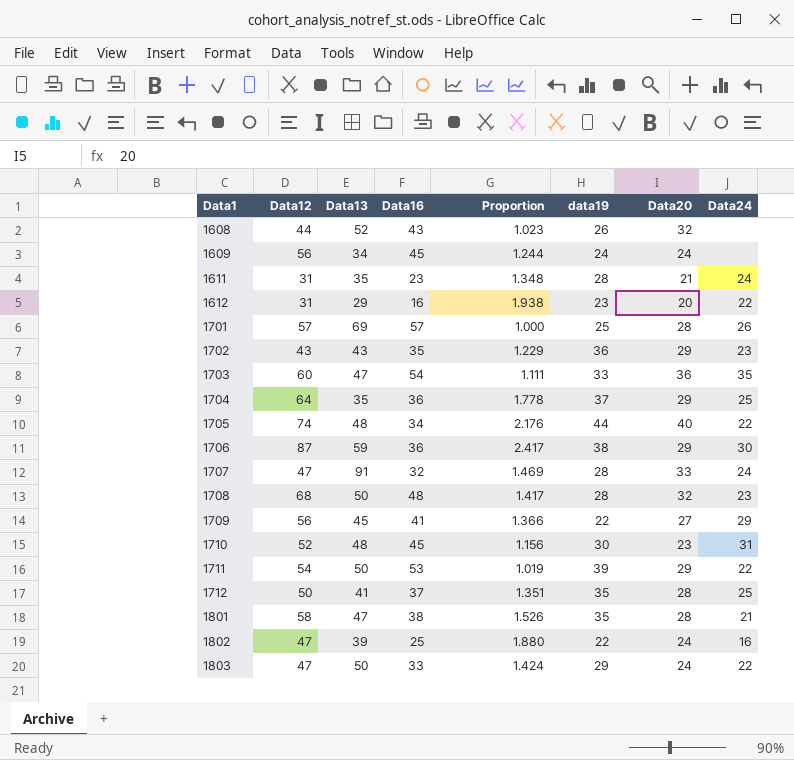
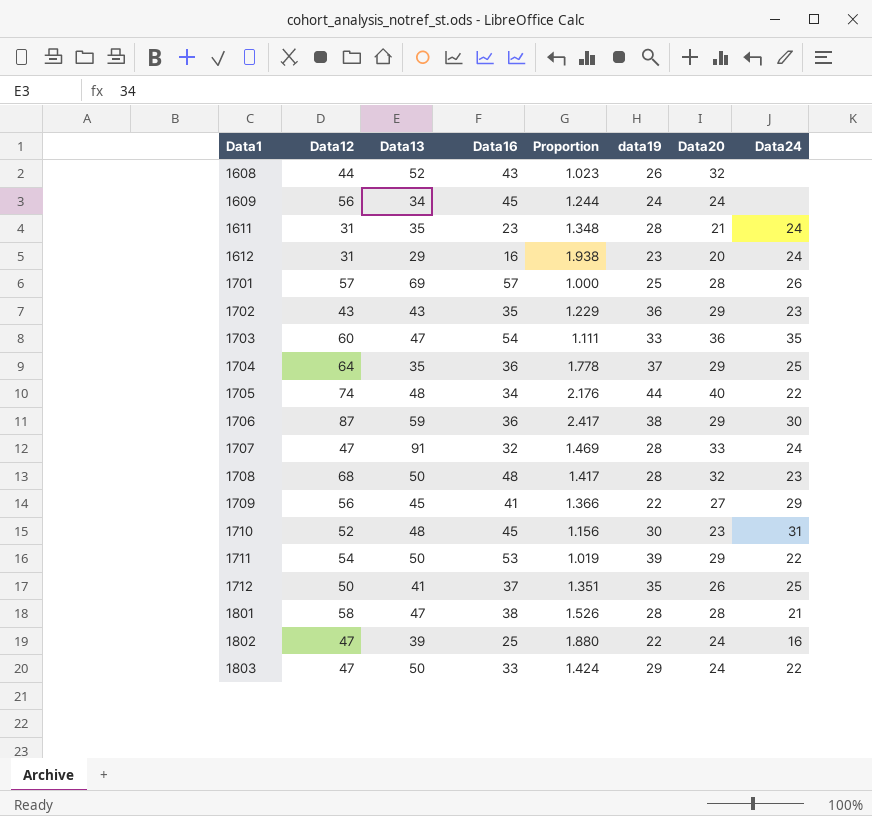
1612 | Data24: 22 -> 24
1712 | Data20: 28 -> 26
1801 | data19: 35 -> 28

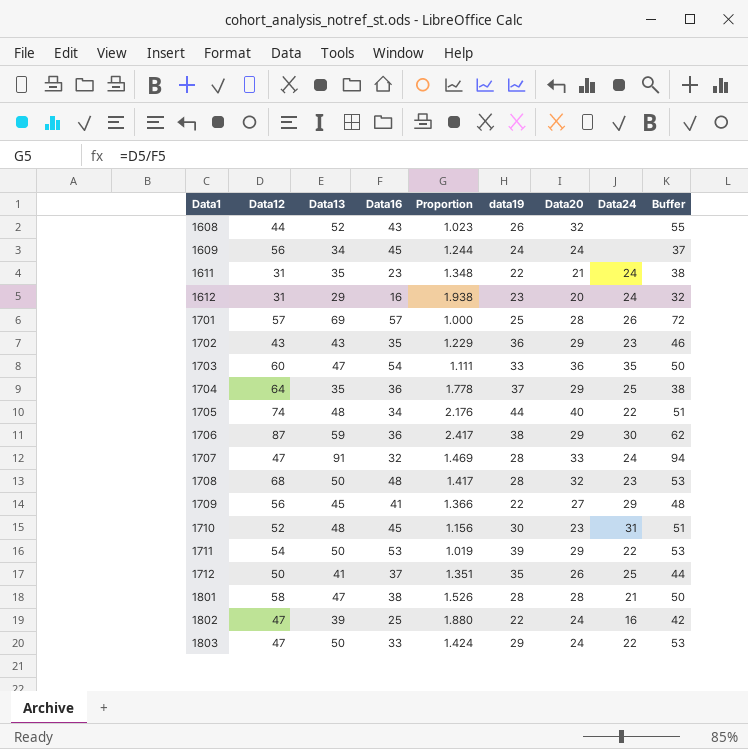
column Buffer | formula: none -> [Data13] + 3
1611 | data19: 28 -> 22

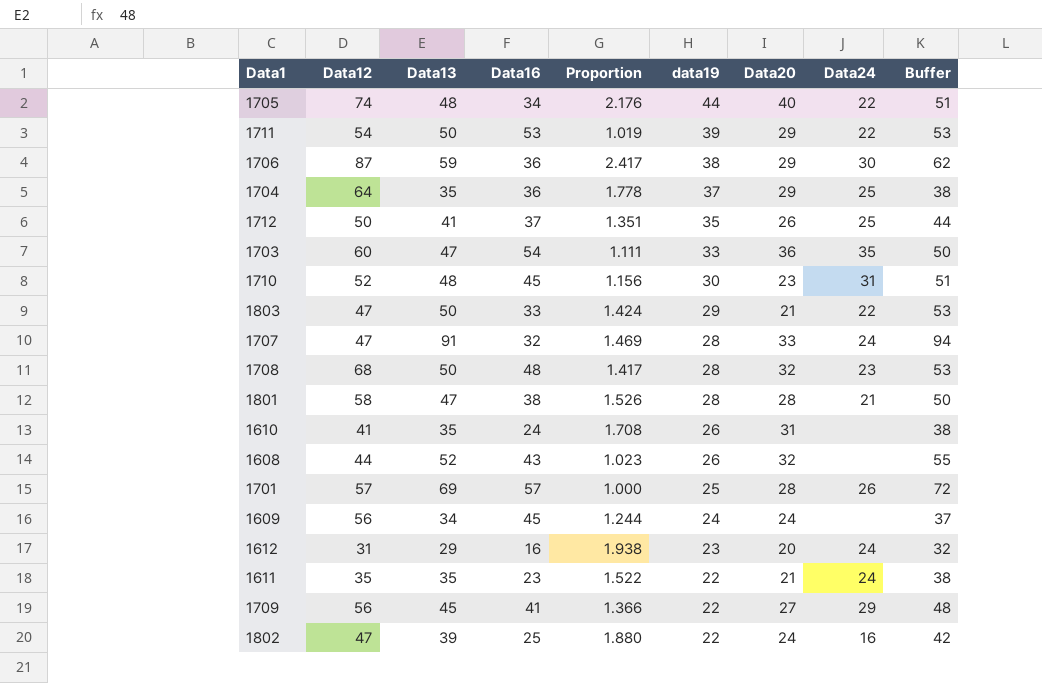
row order: Data1 ascending -> data19 descending
row 1702: 43 | 43 | 35 | 1.229 | 36 | 29 | 23 | 46 -> none
1803 | Data20: 24 -> 21
row 1610: none -> 41 | 35 | 24 | 1.708 | 26 | 31 | none | 38
1611 | Data12: 31 -> 35
1611 | Proportion: 1.348 -> 1.522

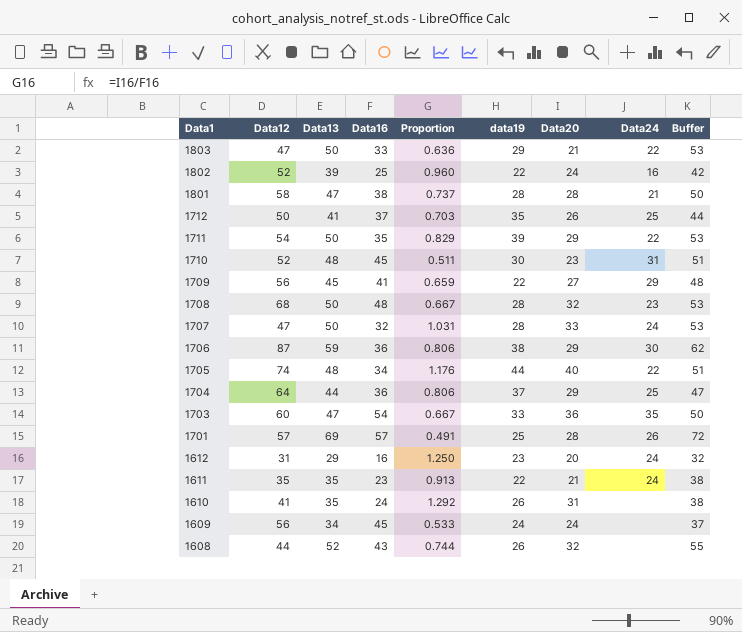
row order: data19 descending -> Data1 descending
column Proportion | formula: [Data12] / [Data16] -> [Data20] / [Data16]
1802 | Data12: 47 -> 52
1711 | Data16: 53 -> 35
1707 | Data13: 91 -> 50
1707 | Buffer: 94 -> 53
1704 | Data13: 35 -> 44
1704 | Buffer: 38 -> 47

